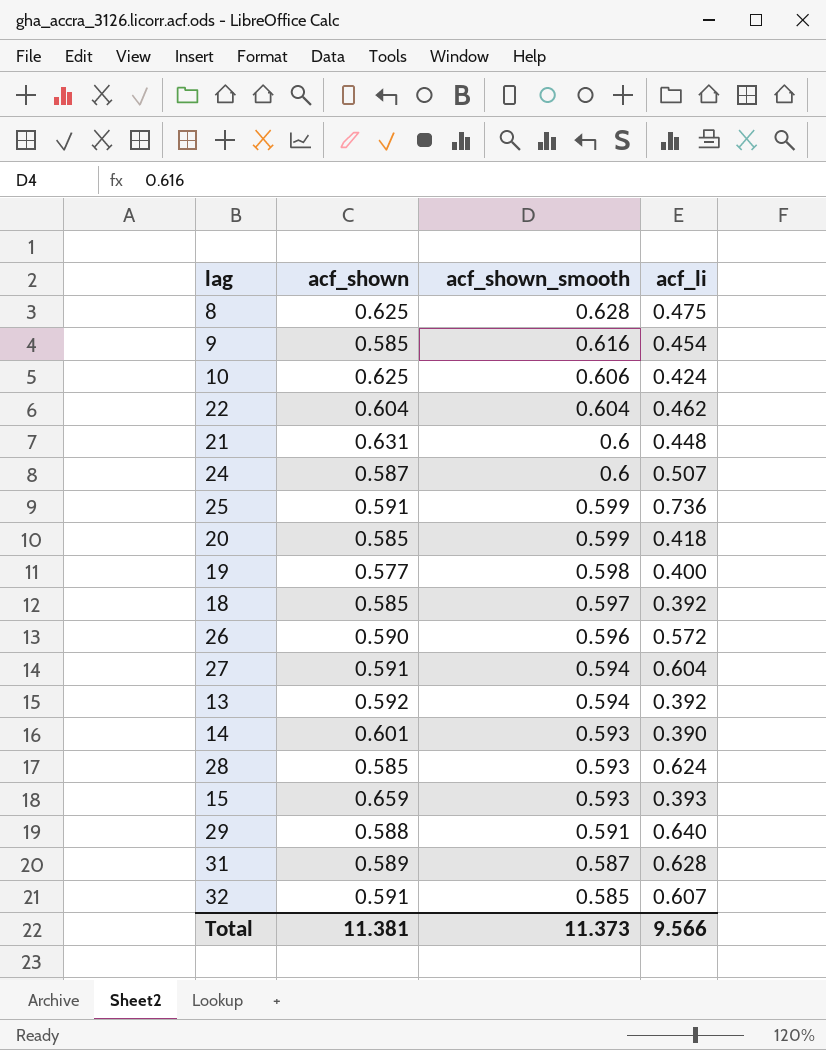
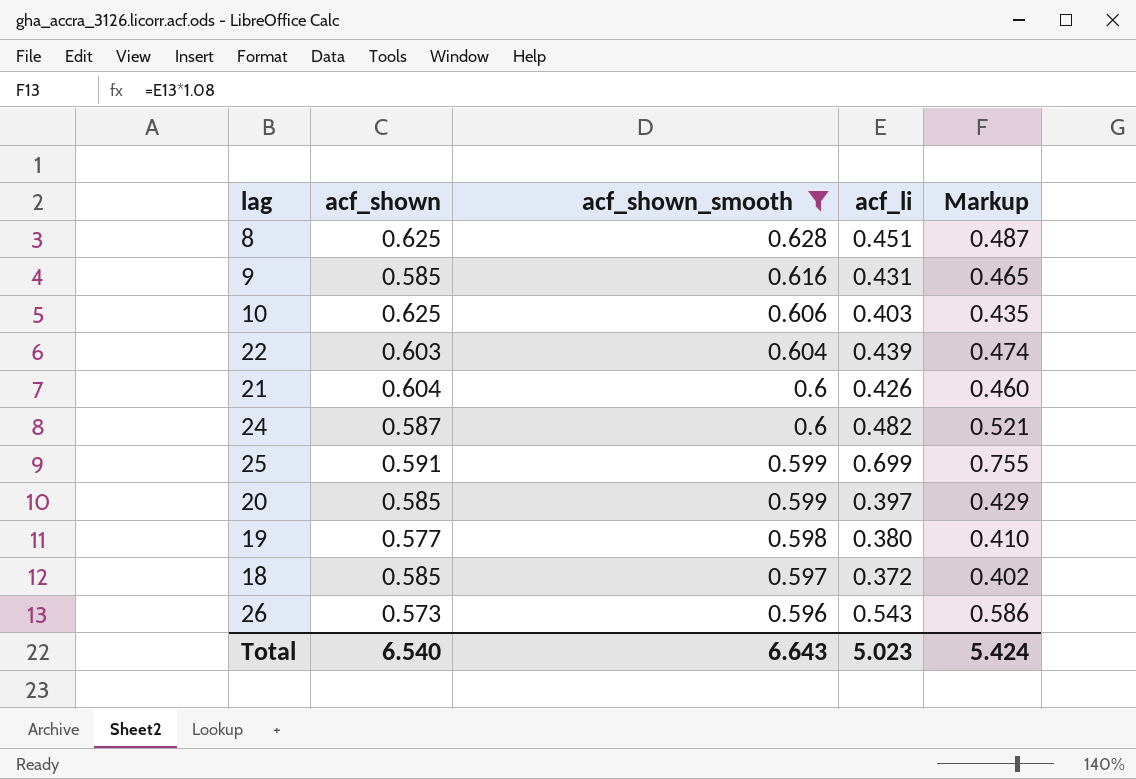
filter: none -> acf_shown_smooth >= 0.596
column Markup | formula: none -> [acf_li] * 1.08
8 | acf_li: 0.475 -> 0.451
9 | acf_li: 0.454 -> 0.431
10 | acf_li: 0.424 -> 0.403
22 | acf_shown: 0.604 -> 0.603
22 | acf_li: 0.462 -> 0.439
21 | acf_shown: 0.631 -> 0.604
21 | acf_li: 0.448 -> 0.426
24 | acf_li: 0.507 -> 0.482
25 | acf_li: 0.736 -> 0.699
20 | acf_li: 0.418 -> 0.397
19 | acf_li: 0.400 -> 0.380
18 | acf_li: 0.392 -> 0.372
26 | acf_shown: 0.590 -> 0.573
26 | acf_li: 0.572 -> 0.543
Total | acf_shown: 11.381 -> 6.540
Total | acf_shown_smooth: 11.373 -> 6.643
Total | acf_li: 9.566 -> 5.023

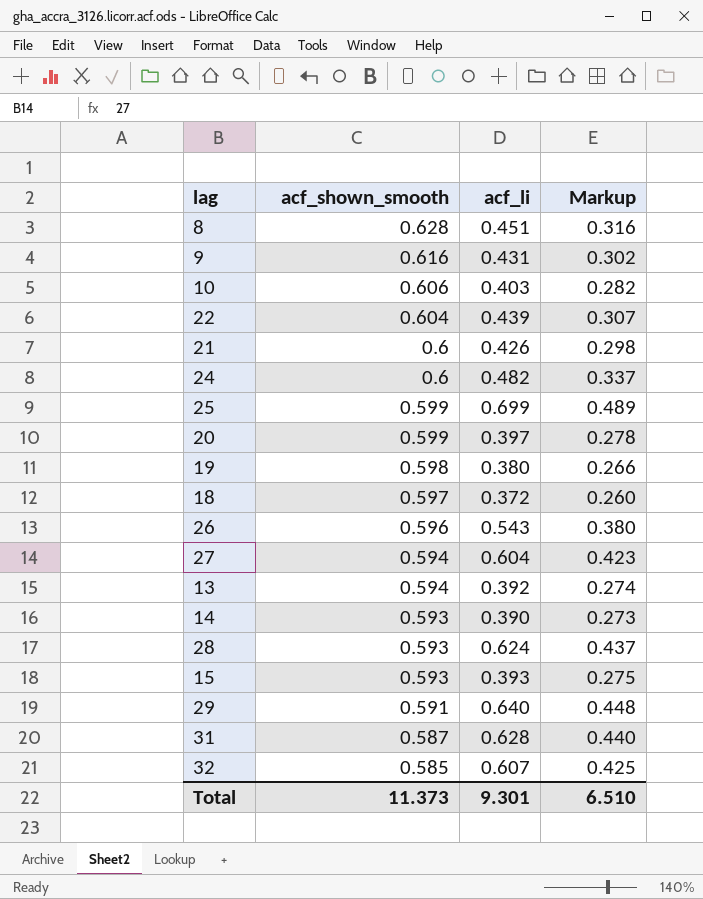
filter: acf_shown_smooth >= 0.596 -> none
column acf_shown | position: 2 -> none
column Markup | formula: [acf_li] * 1.08 -> [acf_li] * 0.7
Total | acf_shown_smooth: 6.643 -> 11.373
Total | acf_li: 5.023 -> 9.301
Total | Markup: 5.424 -> 6.510

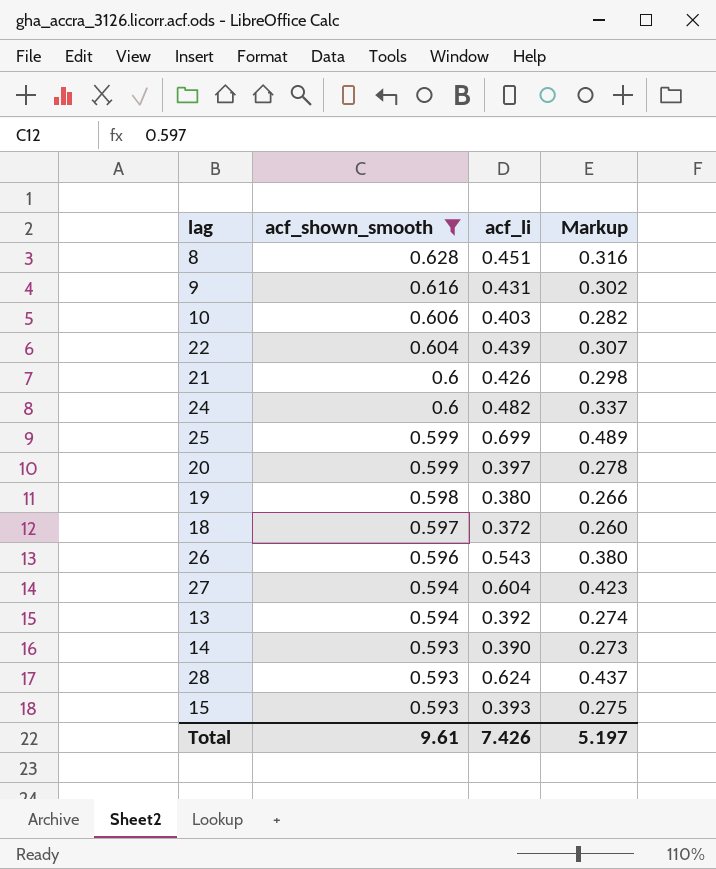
filter: none -> acf_shown_smooth >= 0.593
Total | acf_shown_smooth: 11.373 -> 9.61
Total | acf_li: 9.301 -> 7.426
Total | Markup: 6.510 -> 5.197

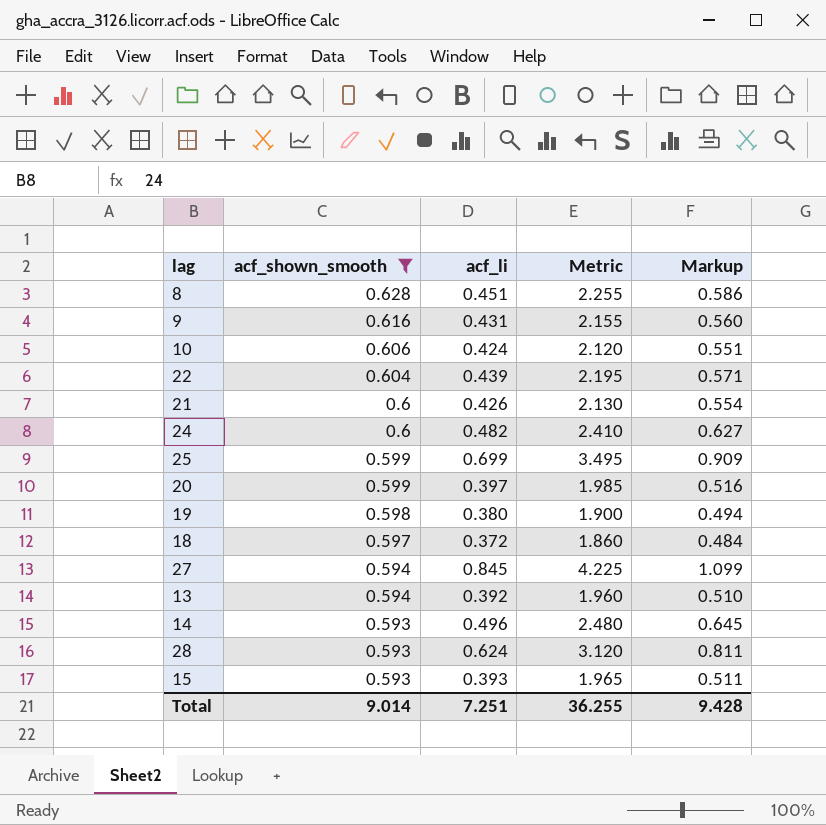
column Metric | formula: none -> [acf_li] * 5
column Markup | formula: [acf_li] * 0.7 -> [acf_li] * 1.3
row 26: 0.596 | 0.543 | 0.380 -> none
10 | acf_li: 0.403 -> 0.424
27 | acf_li: 0.604 -> 0.845
14 | acf_li: 0.390 -> 0.496
Total | acf_shown_smooth: 9.61 -> 9.014
Total | acf_li: 7.426 -> 7.251
Total | Markup: 5.197 -> 9.428

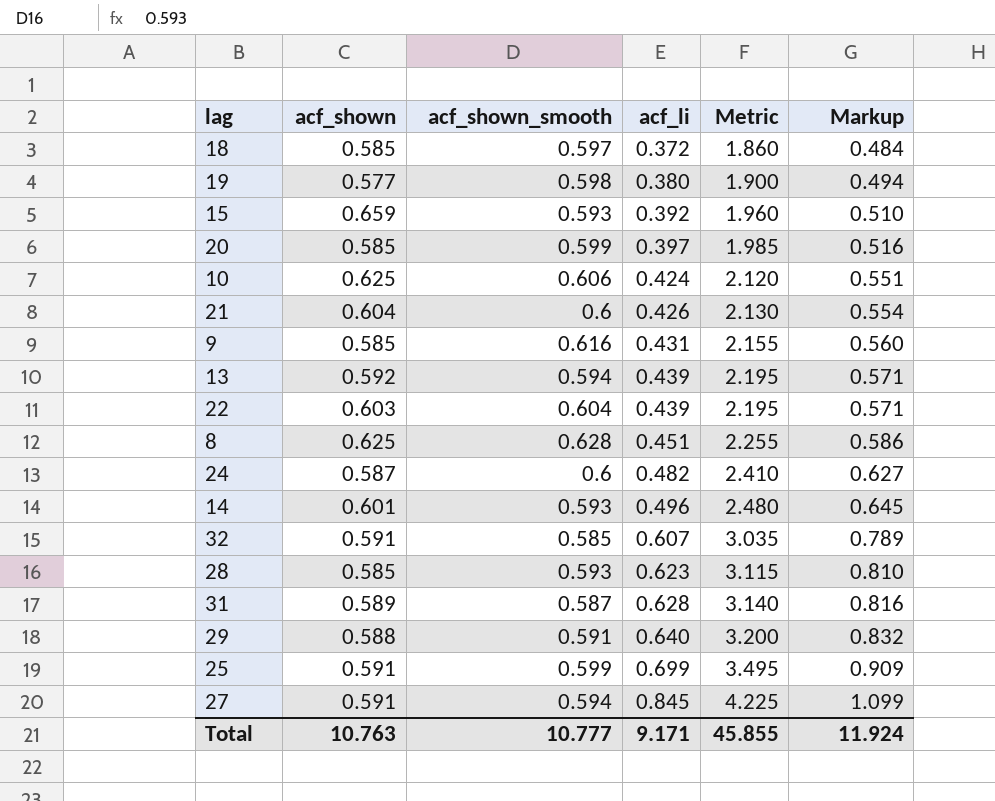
filter: acf_shown_smooth >= 0.593 -> none
row order: acf_shown_smooth descending -> acf_li ascending
column acf_shown | position: none -> 2
15 | acf_li: 0.393 -> 0.392
15 | Metric: 1.965 -> 1.960
15 | Markup: 0.511 -> 0.510
13 | acf_li: 0.392 -> 0.439
13 | Metric: 1.960 -> 2.195
13 | Markup: 0.510 -> 0.571
28 | acf_li: 0.624 -> 0.623
28 | Metric: 3.120 -> 3.115
28 | Markup: 0.811 -> 0.810
Total | acf_shown_smooth: 9.014 -> 10.777
Total | acf_li: 7.251 -> 9.171
Total | Metric: 36.255 -> 45.855
Total | Markup: 9.428 -> 11.924

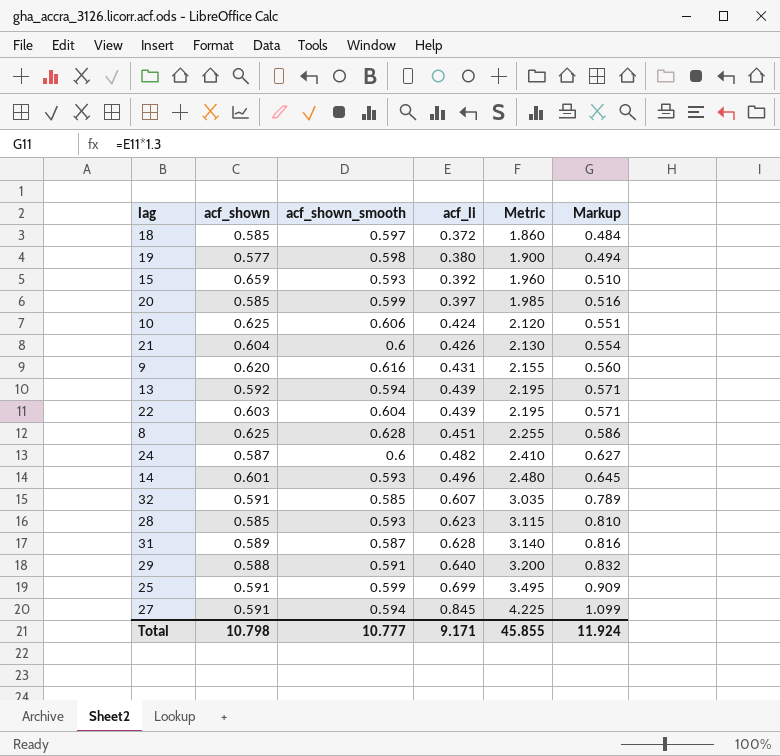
9 | acf_shown: 0.585 -> 0.620
Total | acf_shown: 10.763 -> 10.798

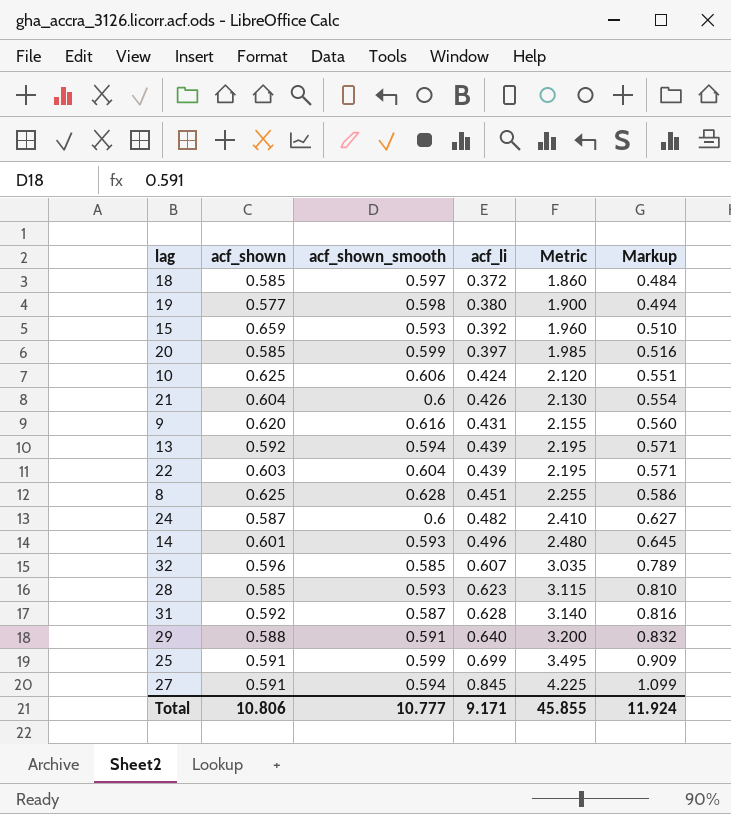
32 | acf_shown: 0.591 -> 0.596
31 | acf_shown: 0.589 -> 0.592
Total | acf_shown: 10.798 -> 10.806

